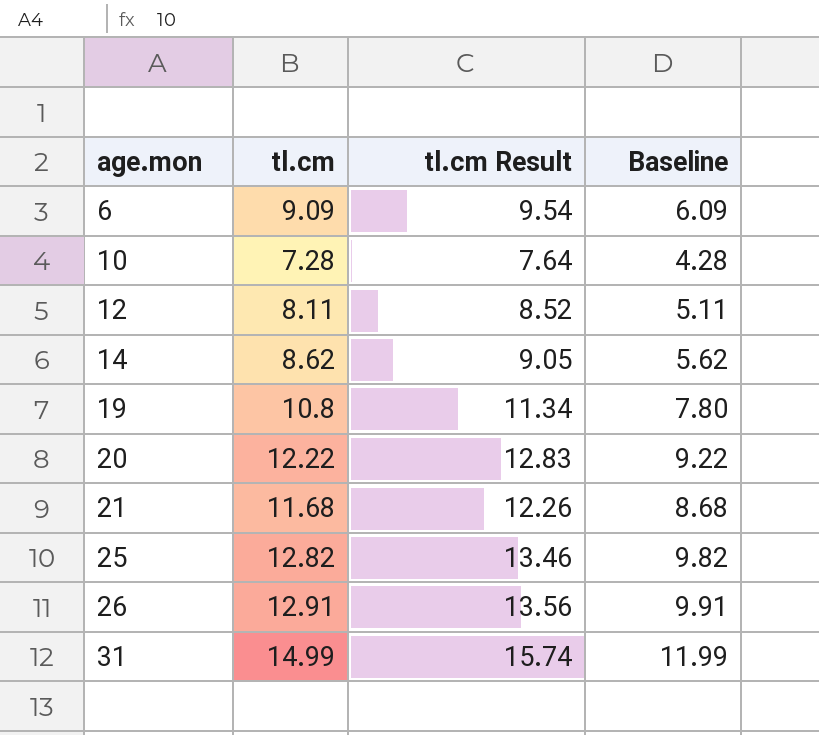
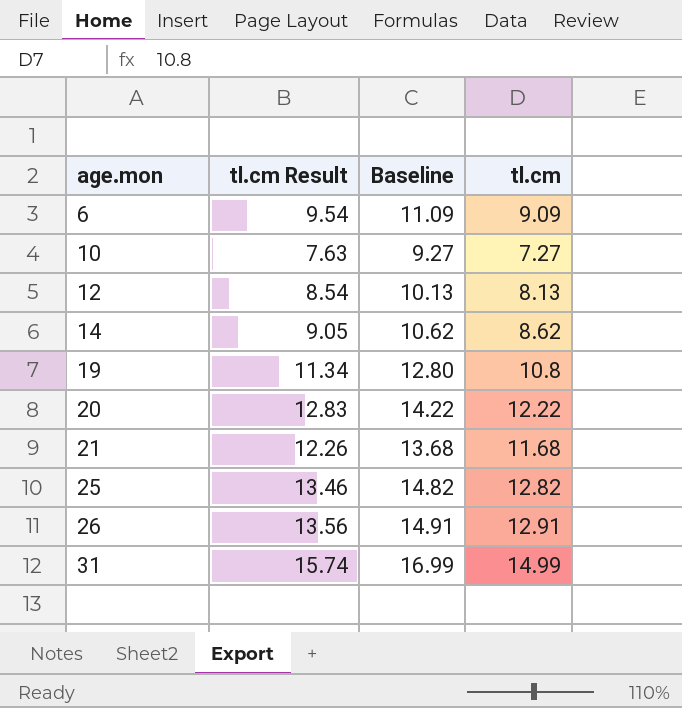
column Baseline | formula: [tl.cm] - 3 -> [tl.cm] + 2
column tl.cm | position: 2 -> 4
10 | tl.cm Result: 7.64 -> 7.63
10 | tl.cm: 7.28 -> 7.27
12 | tl.cm Result: 8.52 -> 8.54
12 | tl.cm: 8.11 -> 8.13

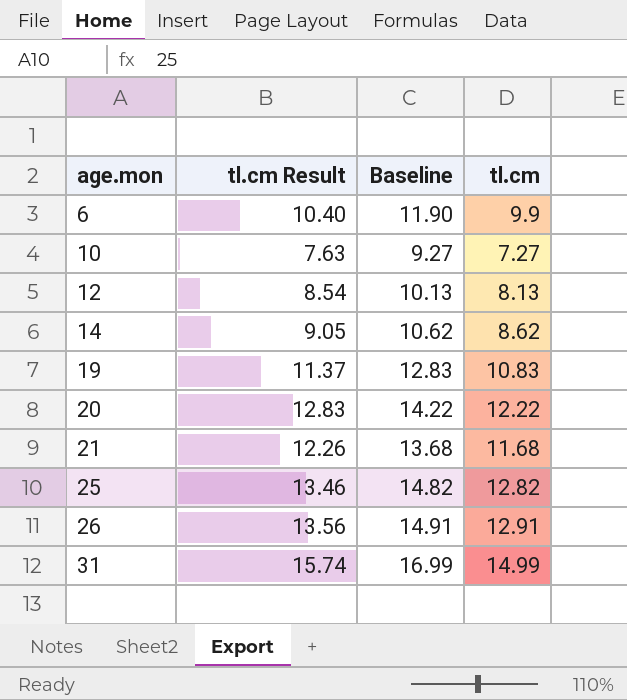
6 | tl.cm Result: 9.54 -> 10.40
6 | Baseline: 11.09 -> 11.90
6 | tl.cm: 9.09 -> 9.9
19 | tl.cm Result: 11.34 -> 11.37
19 | Baseline: 12.80 -> 12.83
19 | tl.cm: 10.8 -> 10.83

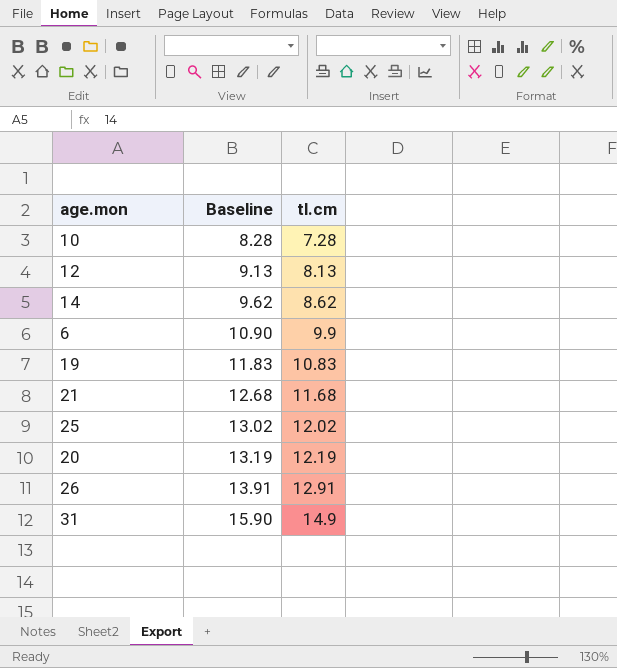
row order: age.mon ascending -> Baseline ascending
column tl.cm Result | formula: [tl.cm] * 1.05 -> none
column Baseline | formula: [tl.cm] + 2 -> [tl.cm] + 1
10 | tl.cm: 7.27 -> 7.28
25 | tl.cm: 12.82 -> 12.02
20 | tl.cm: 12.22 -> 12.19
31 | tl.cm: 14.99 -> 14.9

